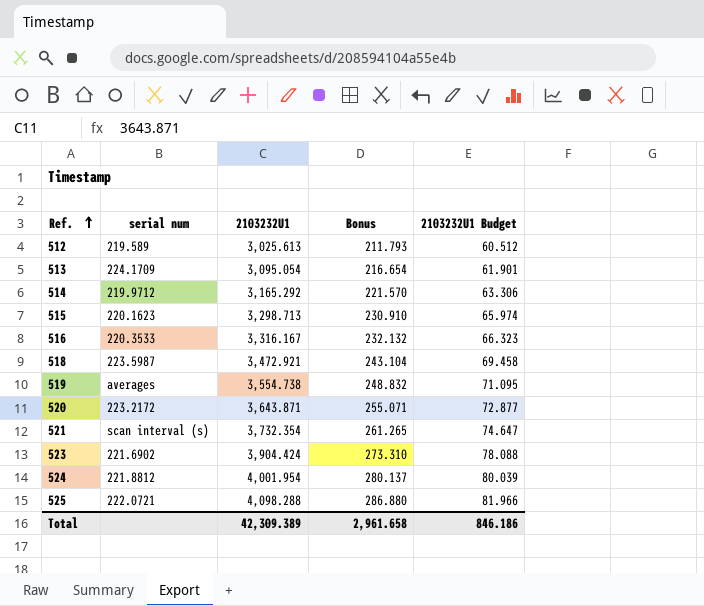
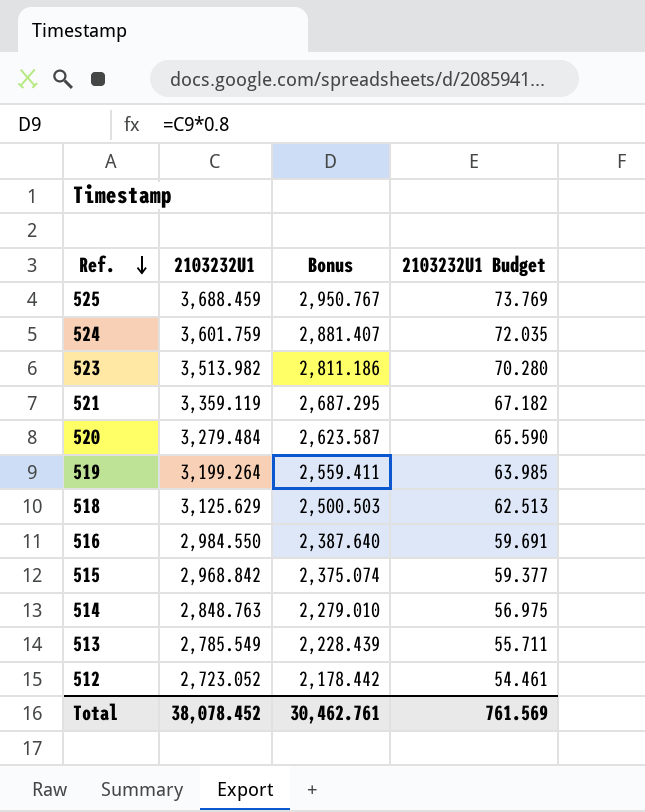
row order: Ref. ascending -> Ref. descending
column serial num | position: 2 -> none
column Bonus | formula: [2103232U1] * 0.07 -> [2103232U1] * 0.8
525 | 2103232U1: 4,098.288 -> 3,688.459
525 | 2103232U1 Budget: 81.966 -> 73.769
524 | 2103232U1: 4,001.954 -> 3,601.759
524 | 2103232U1 Budget: 80.039 -> 72.035
523 | 2103232U1: 3,904.424 -> 3,513.982
523 | 2103232U1 Budget: 78.088 -> 70.280
521 | 2103232U1: 3,732.354 -> 3,359.119
521 | 2103232U1 Budget: 74.647 -> 67.182
520 | 2103232U1: 3,643.871 -> 3,279.484
520 | 2103232U1 Budget: 72.877 -> 65.590
519 | 2103232U1: 3,554.738 -> 3,199.264
519 | 2103232U1 Budget: 71.095 -> 63.985
518 | 2103232U1: 3,472.921 -> 3,125.629
518 | 2103232U1 Budget: 69.458 -> 62.513
516 | 2103232U1: 3,316.167 -> 2,984.550
516 | 2103232U1 Budget: 66.323 -> 59.691
515 | 2103232U1: 3,298.713 -> 2,968.842
515 | 2103232U1 Budget: 65.974 -> 59.377
514 | 2103232U1: 3,165.292 -> 2,848.763
514 | 2103232U1 Budget: 63.306 -> 56.975
513 | 2103232U1: 3,095.054 -> 2,785.549
513 | 2103232U1 Budget: 61.901 -> 55.711
512 | 2103232U1: 3,025.613 -> 2,723.052
512 | 2103232U1 Budget: 60.512 -> 54.461
Total | 2103232U1: 42,309.389 -> 38,078.452
Total | Bonus: 2,961.658 -> 30,462.761
Total | 2103232U1 Budget: 846.186 -> 761.569

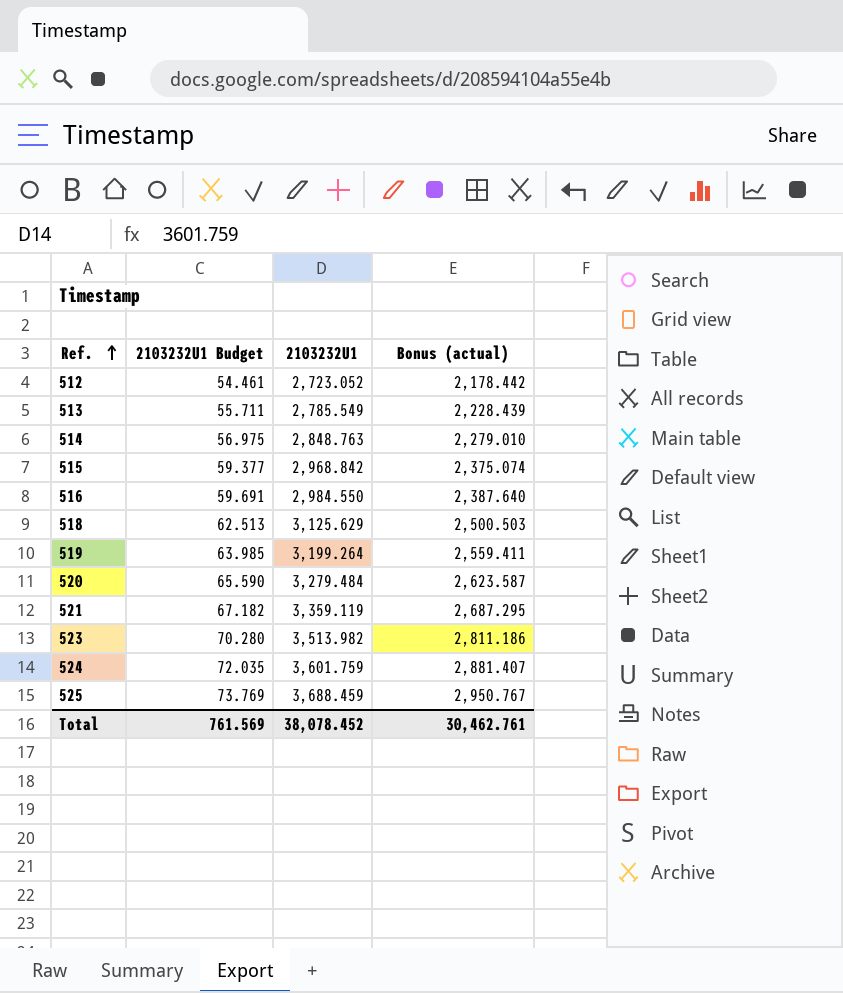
row order: Ref. descending -> Ref. ascending
column 2103232U1 Budget | position: 4 -> 2
column name: Bonus -> Bonus (actual)

